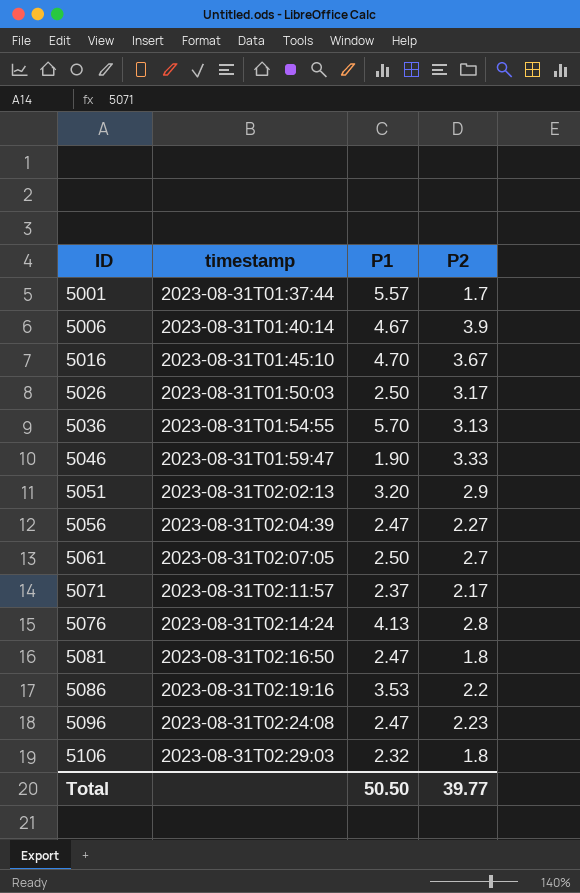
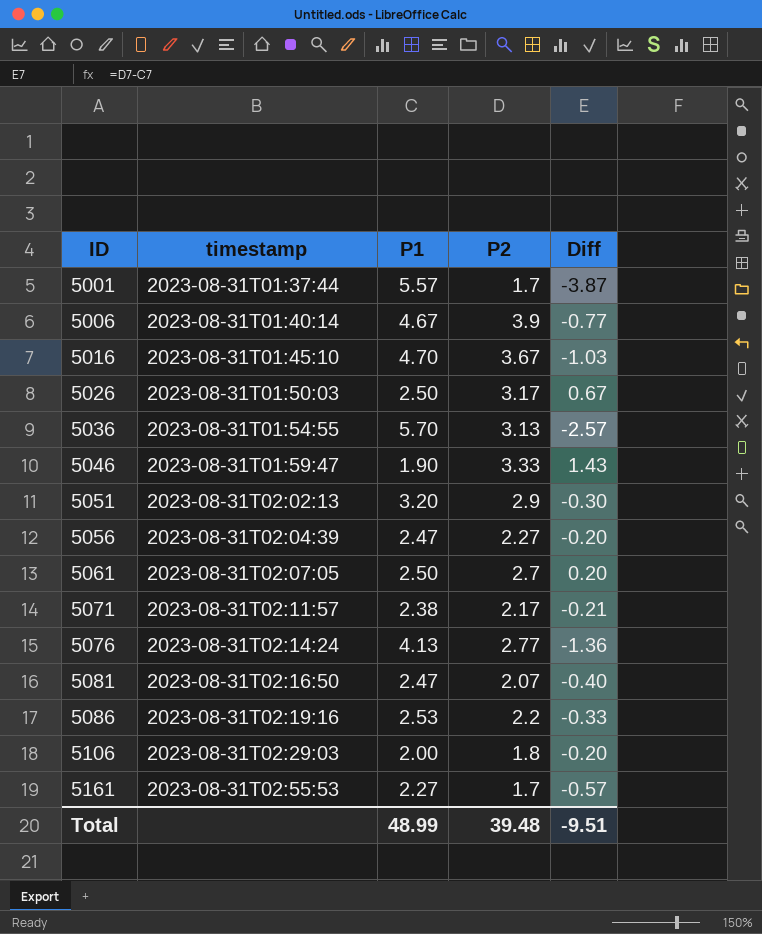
column Diff | formula: none -> [P2] - [P1]
row 5096: 2023-08-31T02:24:08 | 2.47 | 2.23 -> none
5071 | P1: 2.37 -> 2.38
5076 | P2: 2.8 -> 2.77
5081 | P2: 1.8 -> 2.07
5086 | P1: 3.53 -> 2.53
5106 | P1: 2.32 -> 2.00
row 5161: none -> 2023-08-31T02:55:53 | 2.27 | 1.7 | -0.57
Total | P1: 50.50 -> 48.99
Total | P2: 39.77 -> 39.48

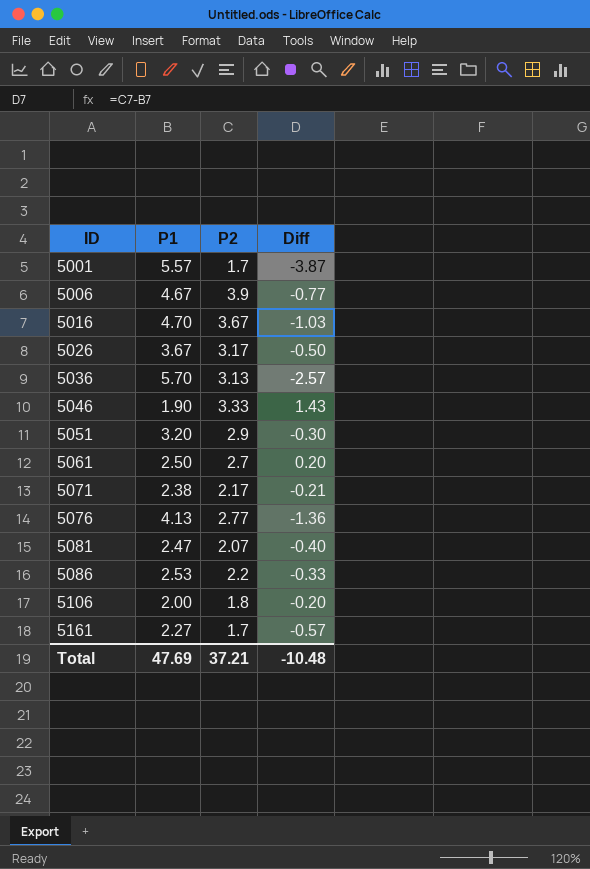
column timestamp | position: 2 -> none
row 5056: 2023-08-31T02:04:39 | 2.47 | 2.27 | -0.20 -> none
5026 | P1: 2.50 -> 3.67
5026 | Diff: 0.67 -> -0.50
Total | P1: 48.99 -> 47.69
Total | P2: 39.48 -> 37.21
Total | Diff: -9.51 -> -10.48

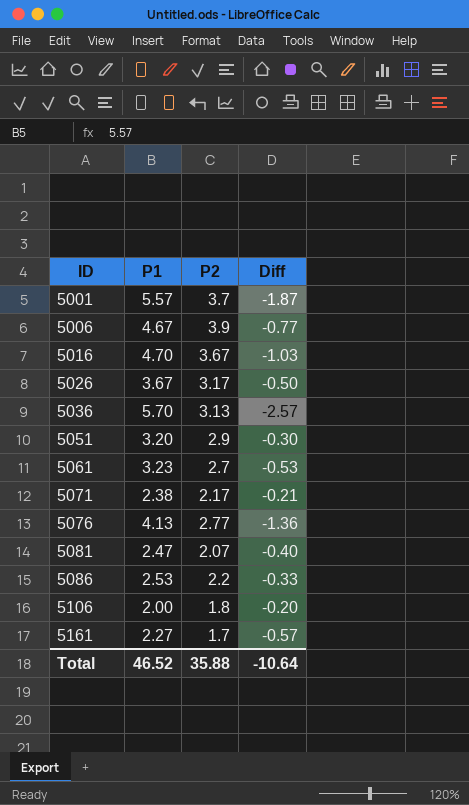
row 5046: 1.90 | 3.33 | 1.43 -> none
5001 | P2: 1.7 -> 3.7
5001 | Diff: -3.87 -> -1.87
5061 | P1: 2.50 -> 3.23
5061 | Diff: 0.20 -> -0.53
Total | P1: 47.69 -> 46.52
Total | P2: 37.21 -> 35.88
Total | Diff: -10.48 -> -10.64

